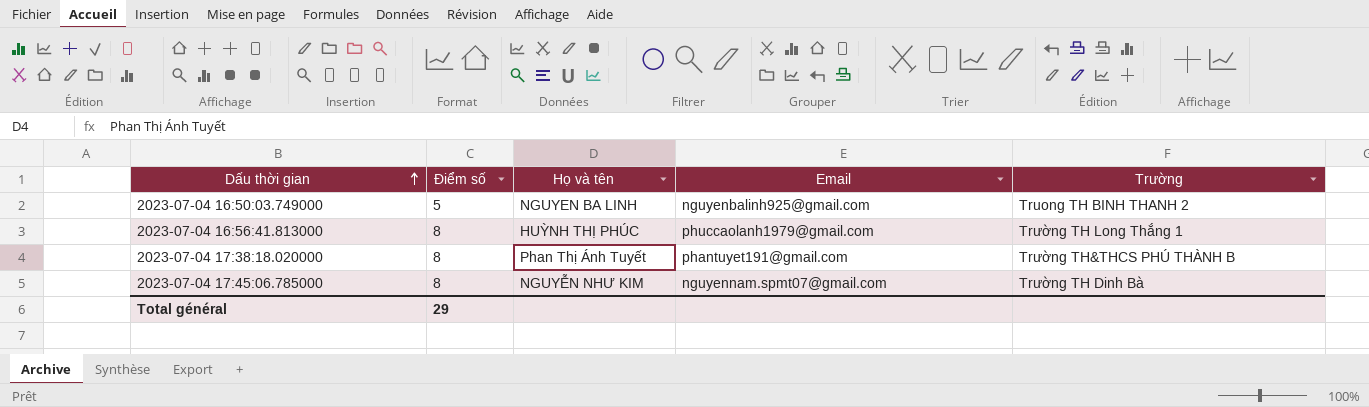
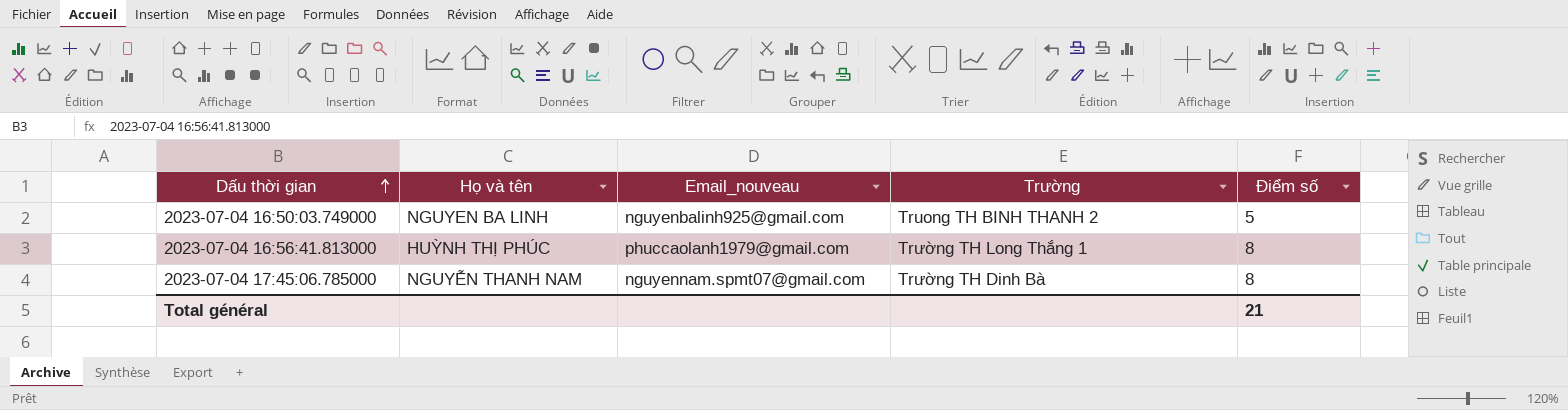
column name: Email -> Email_nouveau
column Điểm số | position: 2 -> 5
row 2023-07-04 17:38:18.020000: 8 | Phan Thị Ánh Tuyết | phantuyet191@gmail.com | Trường TH&THCS PHÚ THÀNH B -> none
2023-07-04 17:45:06.785000 | Họ và tên: NGUYỄN NHƯ KIM -> NGUYỄN THANH NAM
Total général | Điểm số: 29 -> 21

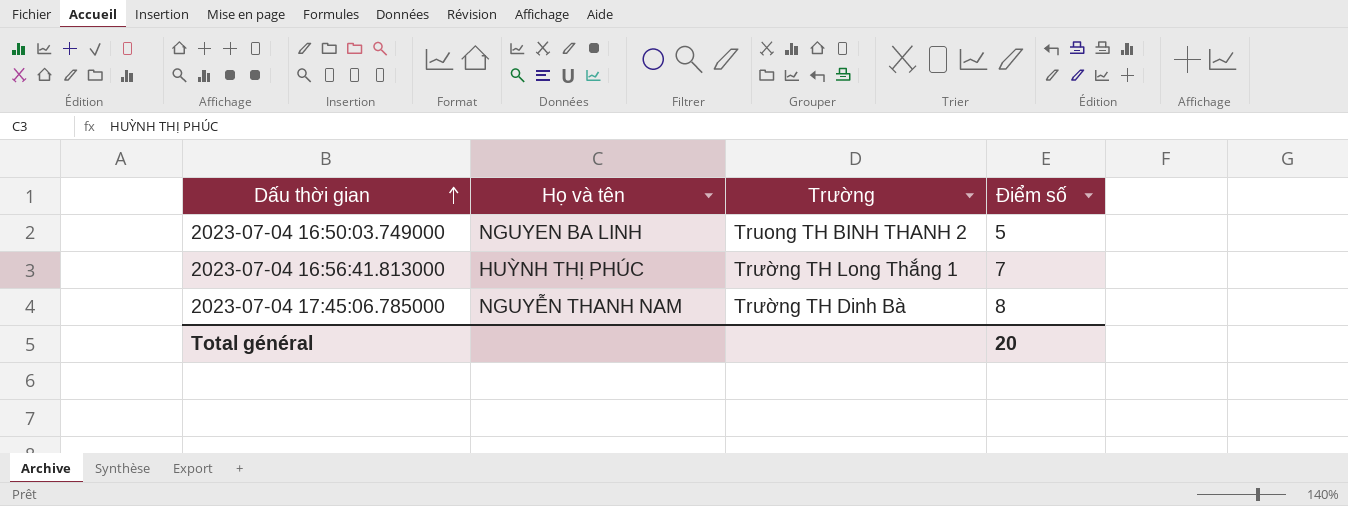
column Email_nouveau | position: 3 -> none
2023-07-04 16:56:41.813000 | Điểm số: 8 -> 7
Total général | Điểm số: 21 -> 20

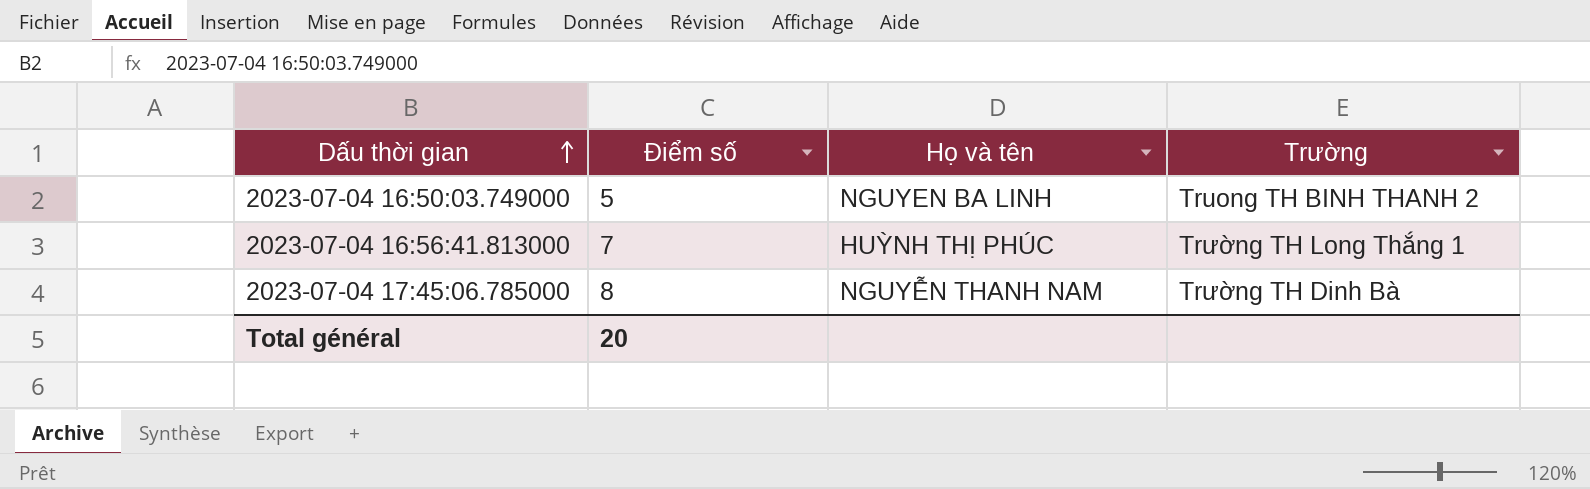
column Điểm số | position: 4 -> 2

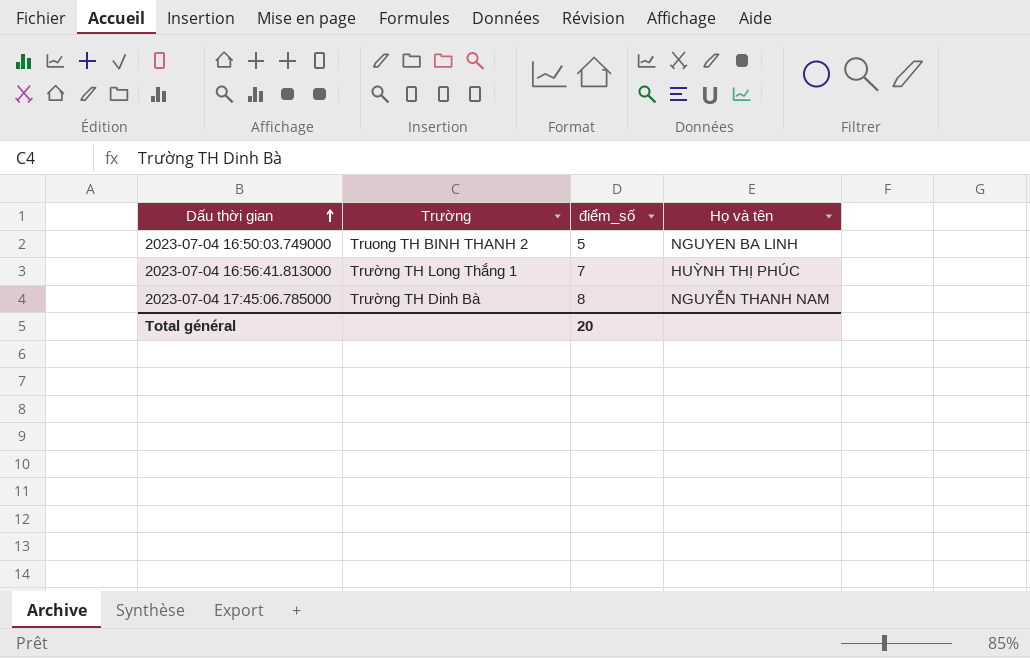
column Trường | position: 4 -> 2
column name: Điểm số -> điểm_số

